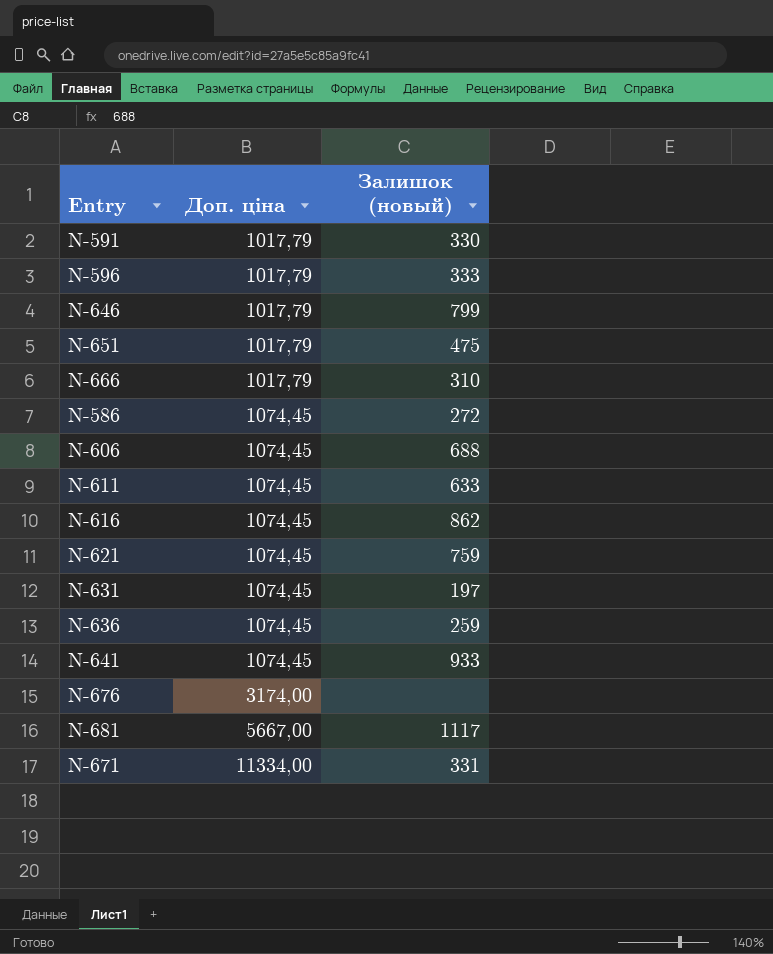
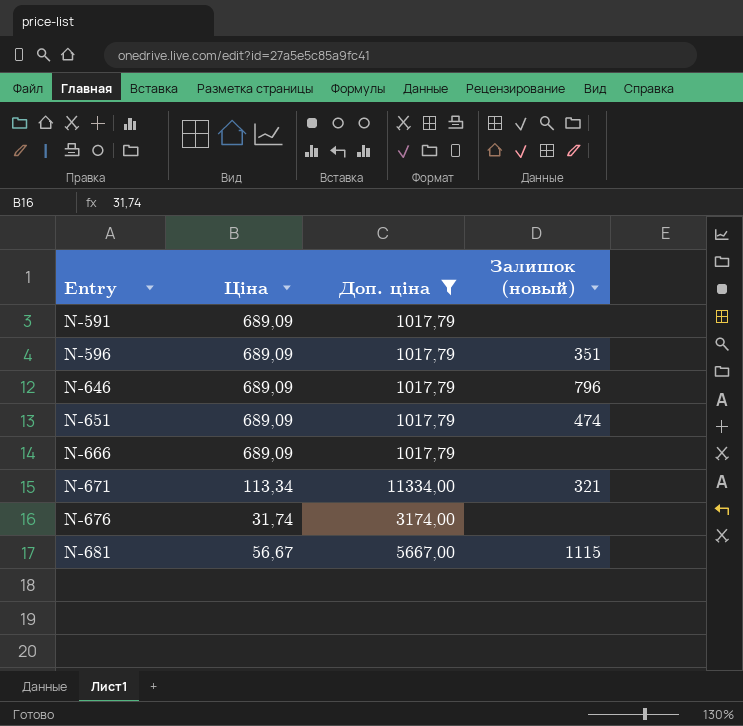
filter: none -> Доп. ціна != 1074,45
row order: Доп. ціна ascending -> Entry ascending
column Ціна | position: none -> 2
N-591 | Залишок (новый): 330 -> none
N-596 | Залишок (новый): 333 -> 351
N-646 | Залишок (новый): 799 -> 796
N-651 | Залишок (новый): 475 -> 474
N-666 | Залишок (новый): 310 -> none
N-671 | Залишок (новый): 331 -> 321
N-681 | Залишок (новый): 1117 -> 1115

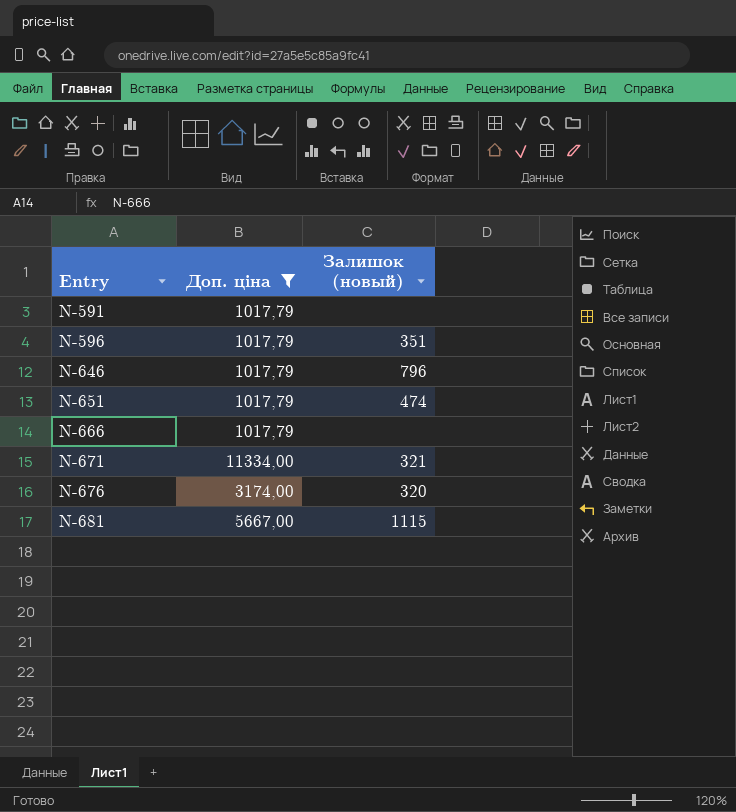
column Ціна | position: 2 -> none
N-676 | Залишок (новый): none -> 320

